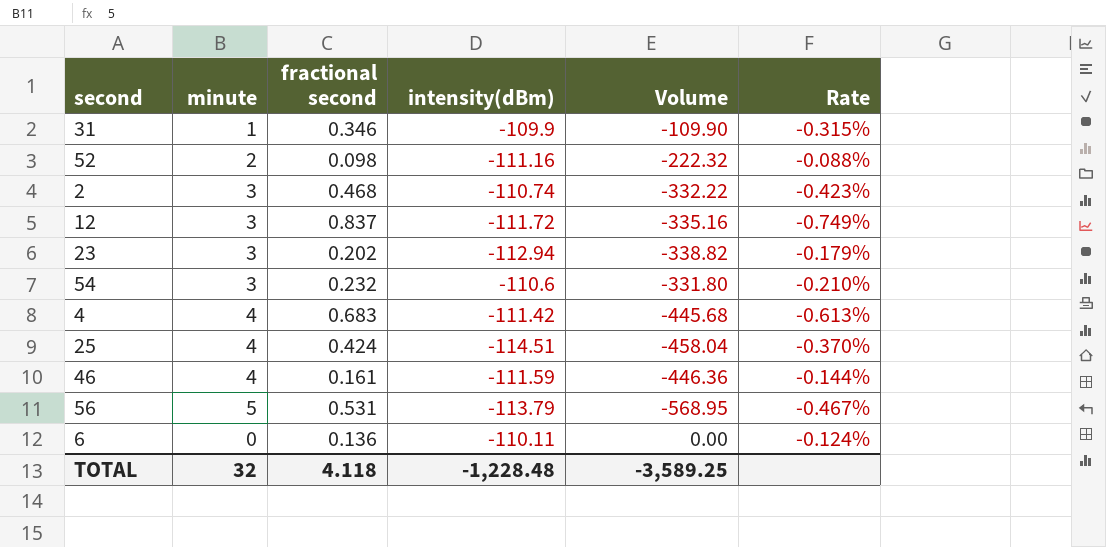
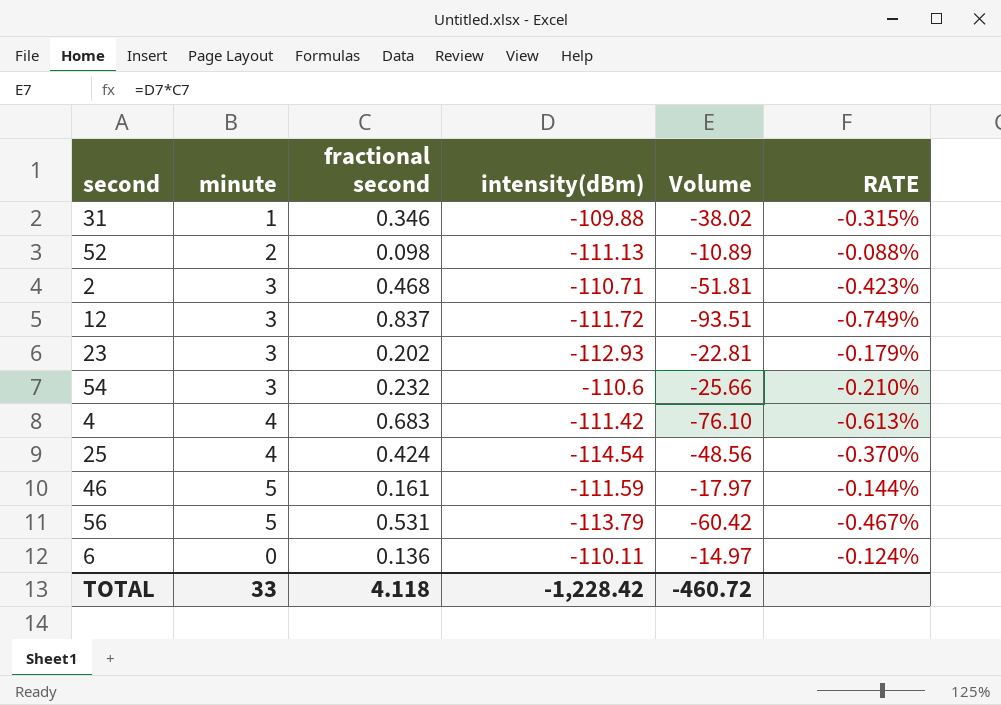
column Volume | formula: [minute] * [intensity(dBm)] -> [fractional second] * [intensity(dBm)]
column name: Rate -> RATE
31 | intensity(dBm): -109.9 -> -109.88
52 | intensity(dBm): -111.16 -> -111.13
2 | intensity(dBm): -110.74 -> -110.71
23 | intensity(dBm): -112.94 -> -112.93
25 | intensity(dBm): -114.51 -> -114.54
46 | minute: 4 -> 5
TOTAL | minute: 32 -> 33
TOTAL | intensity(dBm): -1,228.48 -> -1,228.42
TOTAL | Volume: -3,589.25 -> -460.72

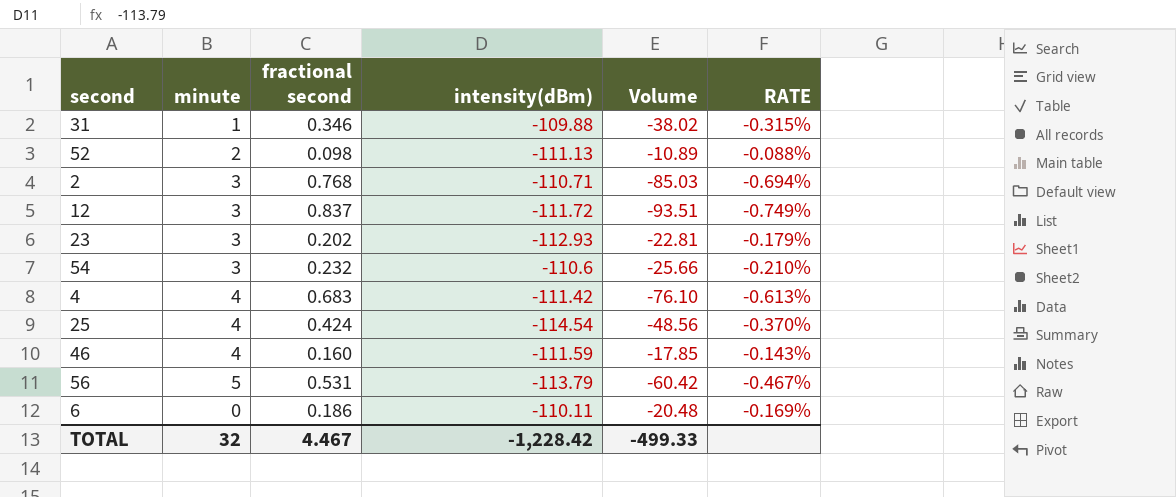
2 | fractional second: 0.468 -> 0.768
2 | Volume: -51.81 -> -85.03
2 | RATE: -0.423% -> -0.694%
46 | minute: 5 -> 4
46 | fractional second: 0.161 -> 0.160
46 | Volume: -17.97 -> -17.85
46 | RATE: -0.144% -> -0.143%
6 | fractional second: 0.136 -> 0.186
6 | Volume: -14.97 -> -20.48
6 | RATE: -0.124% -> -0.169%
TOTAL | minute: 33 -> 32
TOTAL | fractional second: 4.118 -> 4.467
TOTAL | Volume: -460.72 -> -499.33

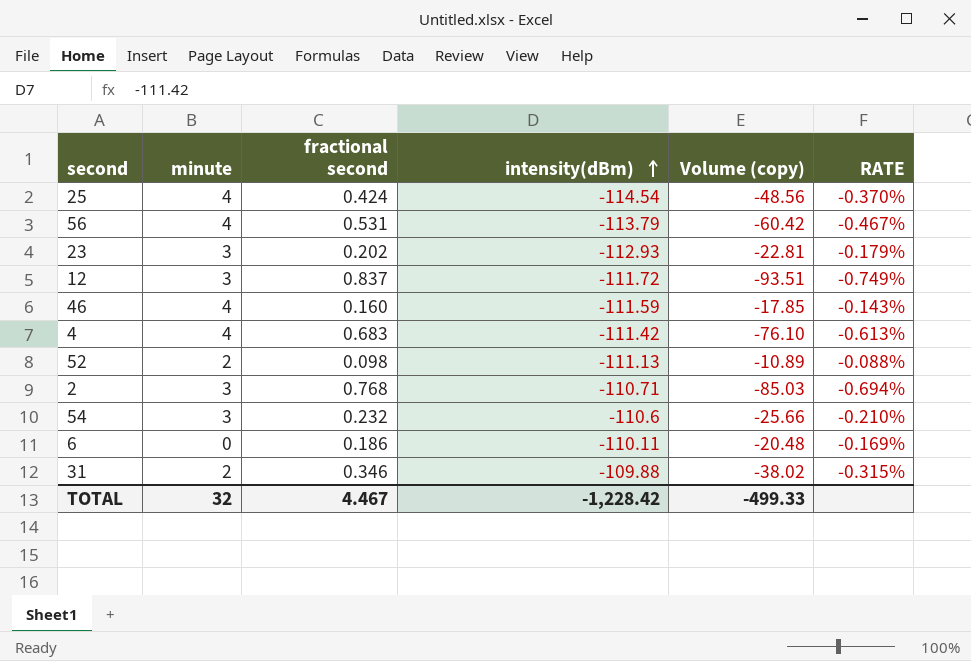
row order: none -> intensity(dBm) ascending
column name: Volume -> Volume (copy)
56 | minute: 5 -> 4
31 | minute: 1 -> 2

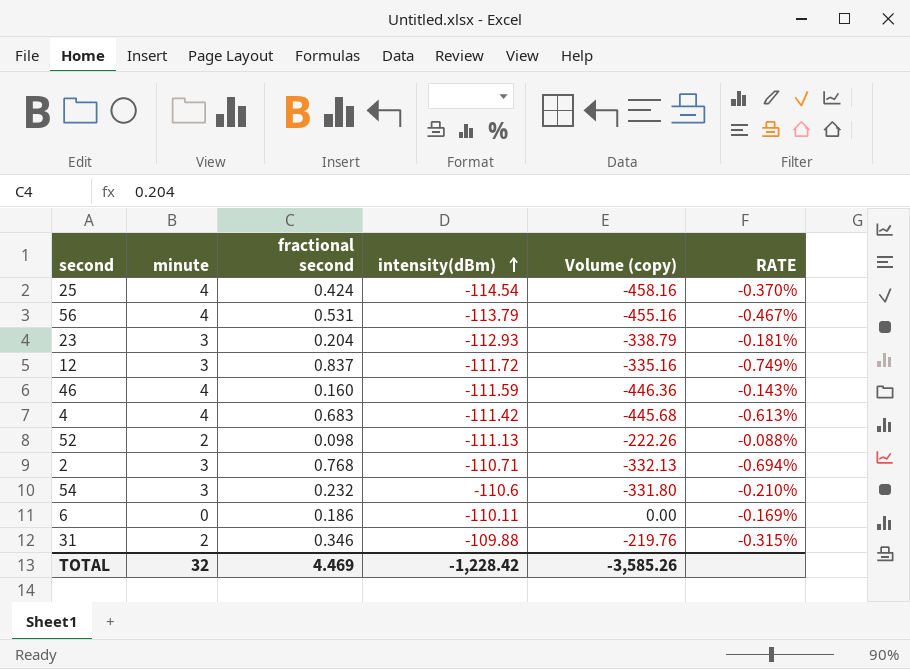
column Volume (copy) | formula: [fractional second] * [intensity(dBm)] -> [minute] * [intensity(dBm)]
23 | fractional second: 0.202 -> 0.204
23 | RATE: -0.179% -> -0.181%
TOTAL | fractional second: 4.467 -> 4.469
TOTAL | Volume (copy): -499.33 -> -3,585.26

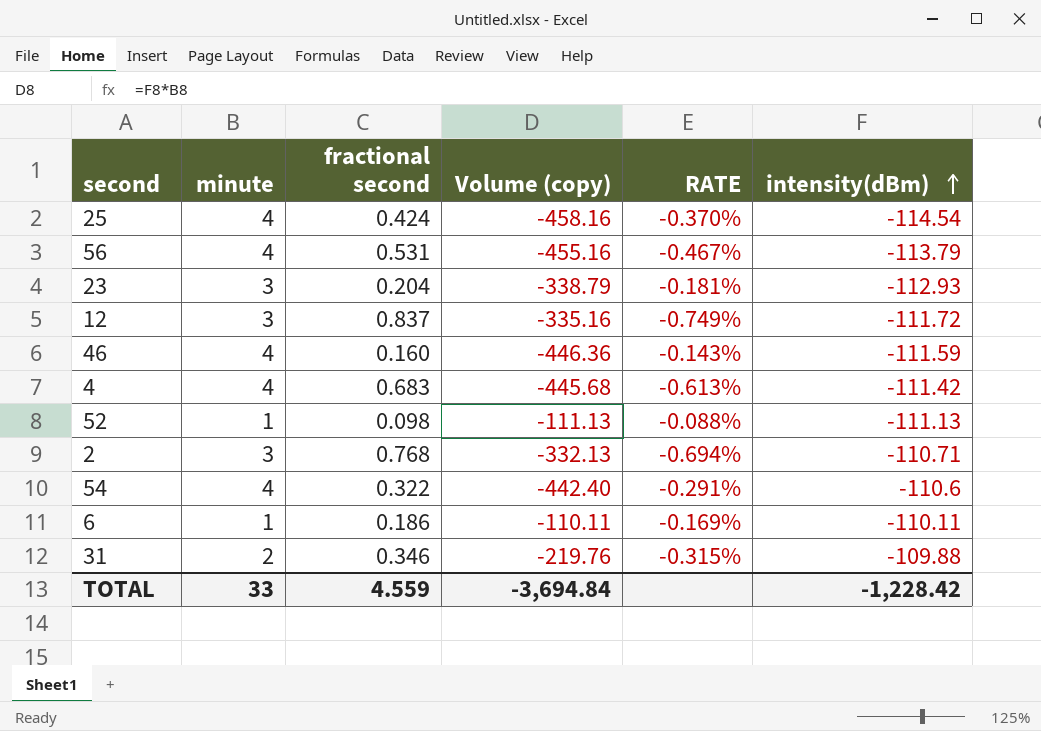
column intensity(dBm) | position: 4 -> 6
52 | minute: 2 -> 1
52 | Volume (copy): -222.26 -> -111.13
54 | minute: 3 -> 4
54 | fractional second: 0.232 -> 0.322
54 | Volume (copy): -331.80 -> -442.40
54 | RATE: -0.210% -> -0.291%
6 | minute: 0 -> 1
6 | Volume (copy): 0.00 -> -110.11
TOTAL | minute: 32 -> 33
TOTAL | fractional second: 4.469 -> 4.559
TOTAL | Volume (copy): -3,585.26 -> -3,694.84

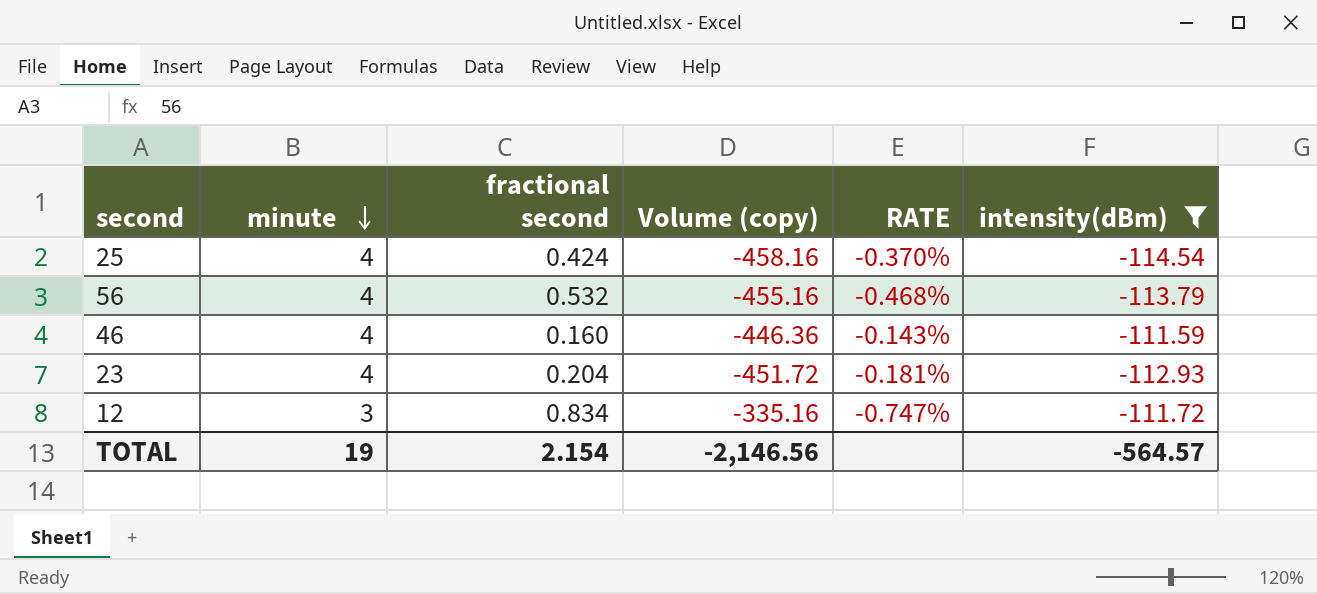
filter: none -> intensity(dBm) <= -111.59
row order: intensity(dBm) ascending -> minute descending
56 | fractional second: 0.531 -> 0.532
56 | RATE: -0.467% -> -0.468%
23 | minute: 3 -> 4
23 | Volume (copy): -338.79 -> -451.72
12 | fractional second: 0.837 -> 0.834
12 | RATE: -0.749% -> -0.747%
TOTAL | minute: 33 -> 19
TOTAL | fractional second: 4.559 -> 2.154
TOTAL | Volume (copy): -3,694.84 -> -2,146.56
TOTAL | intensity(dBm): -1,228.42 -> -564.57

